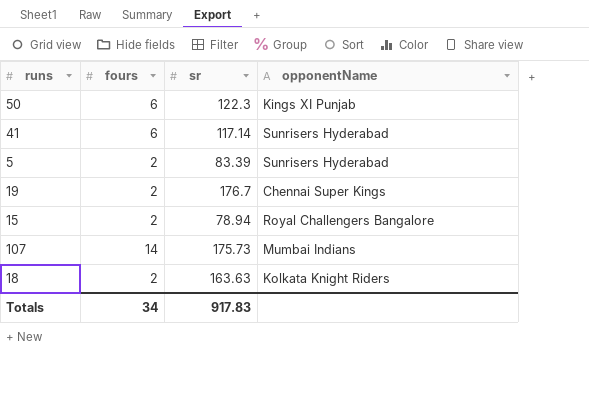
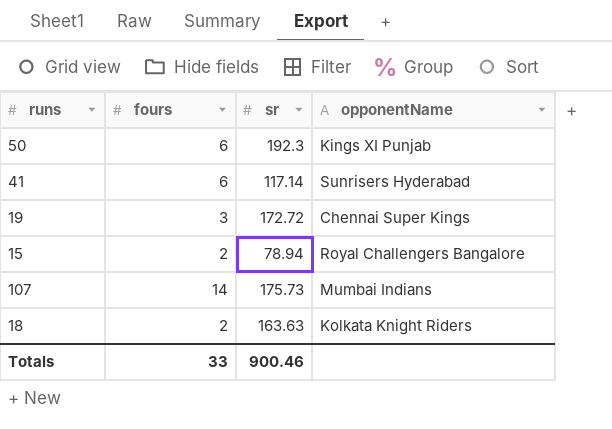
row 5: 2 | 83.39 | Sunrisers Hyderabad -> none
50 | sr: 122.3 -> 192.3
19 | fours: 2 -> 3
19 | sr: 176.7 -> 172.72
Totals | fours: 34 -> 33
Totals | sr: 917.83 -> 900.46

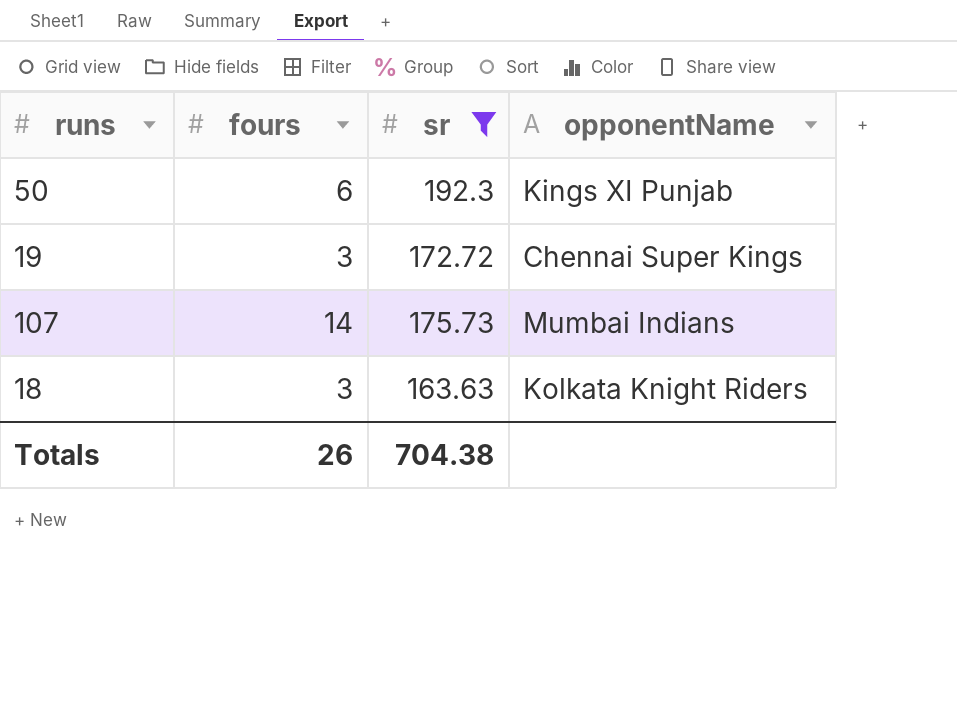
filter: none -> sr >= 163.63
18 | fours: 2 -> 3
Totals | fours: 33 -> 26
Totals | sr: 900.46 -> 704.38

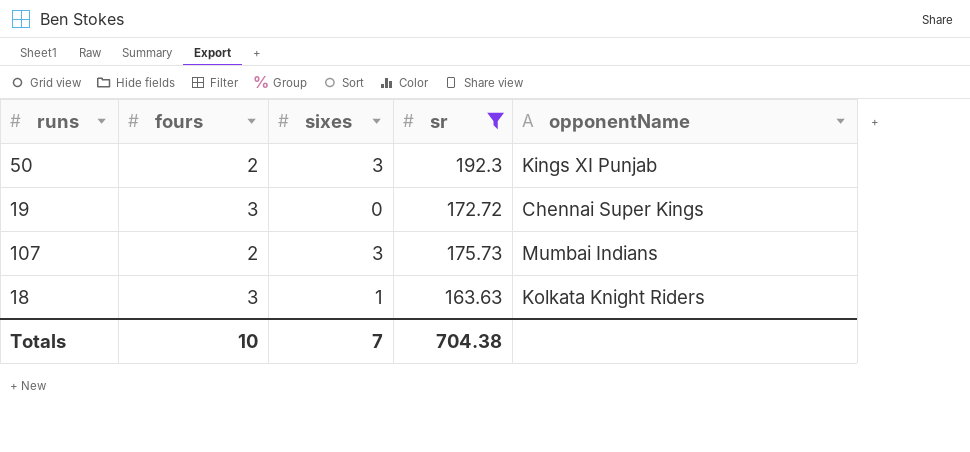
column sixes | position: none -> 3
50 | fours: 6 -> 2
107 | fours: 14 -> 2
Totals | fours: 26 -> 10

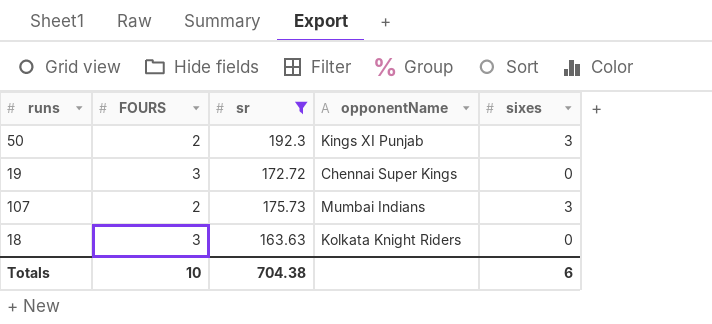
column name: fours -> FOURS
column sixes | position: 3 -> 5
18 | sixes: 1 -> 0
Totals | sixes: 7 -> 6

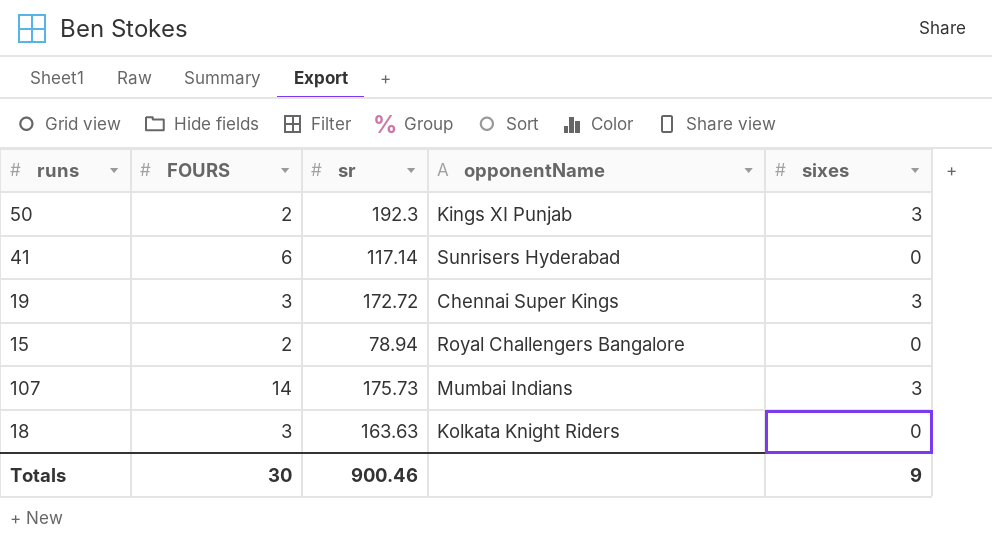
filter: sr >= 163.63 -> none
19 | sixes: 0 -> 3
107 | FOURS: 2 -> 14
Totals | FOURS: 10 -> 30
Totals | sr: 704.38 -> 900.46
Totals | sixes: 6 -> 9

